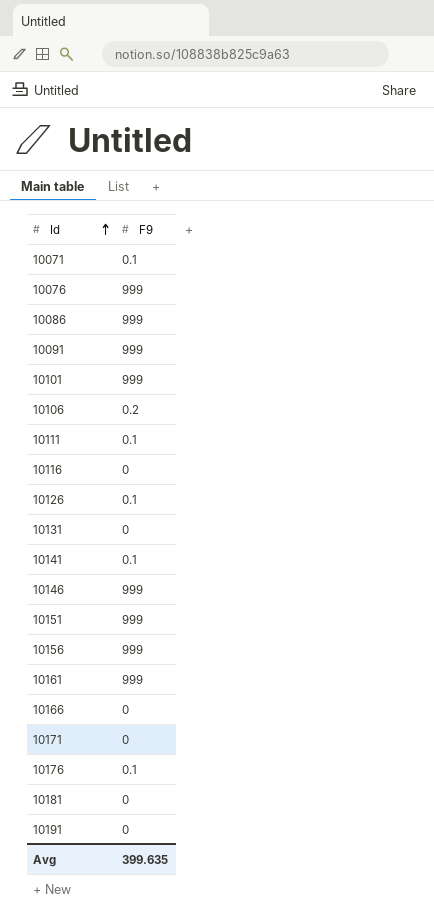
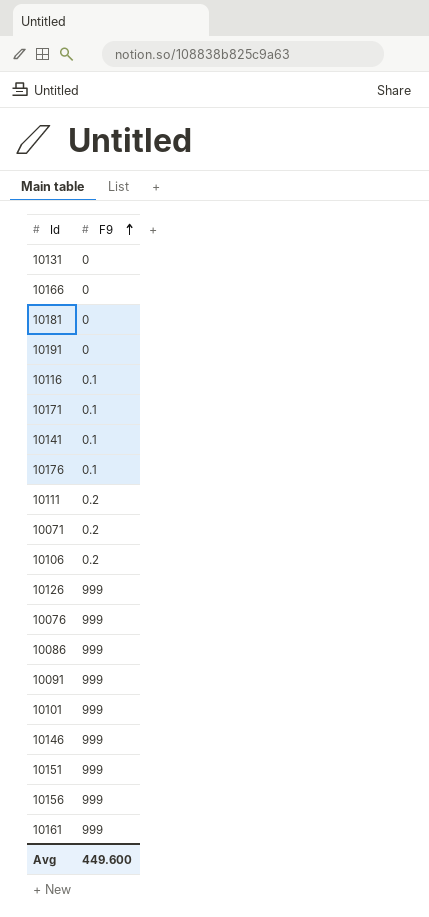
row order: Id ascending -> F9 ascending
10116 | F9: 0 -> 0.1
10171 | F9: 0 -> 0.1
10111 | F9: 0.1 -> 0.2
10071 | F9: 0.1 -> 0.2
10126 | F9: 0.1 -> 999
Avg | F9: 399.635 -> 449.600

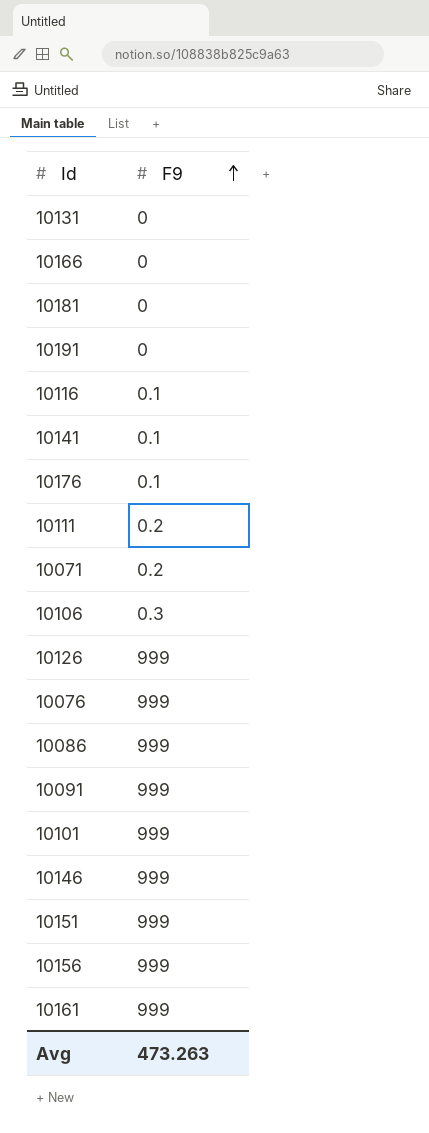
row 10171: 0.1 -> none
10106 | F9: 0.2 -> 0.3
Avg | F9: 449.600 -> 473.263

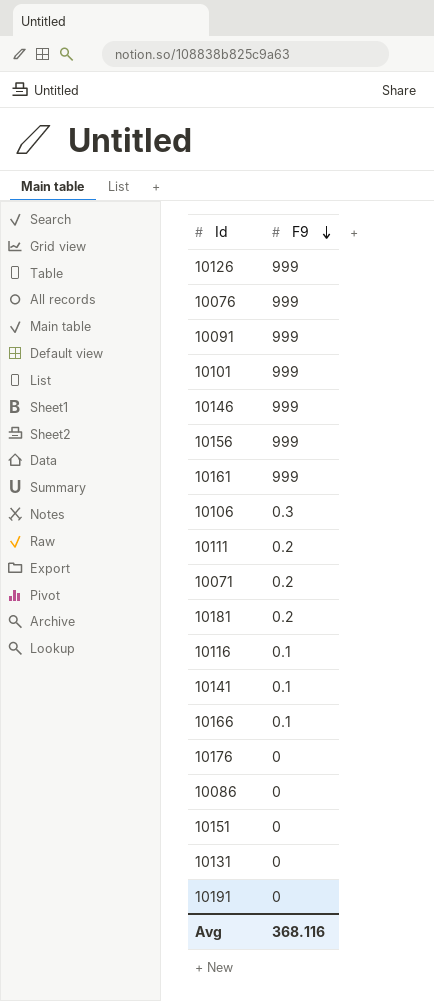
row order: F9 ascending -> F9 descending
10181 | F9: 0 -> 0.2
10166 | F9: 0 -> 0.1
10176 | F9: 0.1 -> 0
10086 | F9: 999 -> 0
10151 | F9: 999 -> 0
Avg | F9: 473.263 -> 368.116

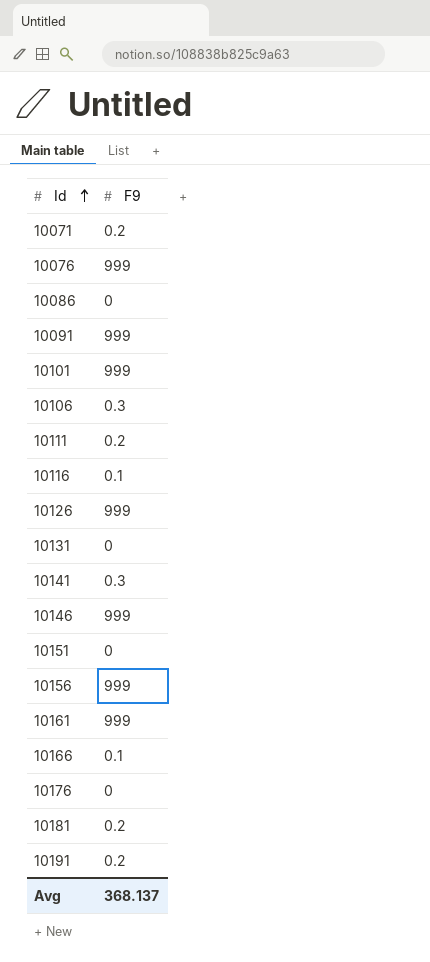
row order: F9 descending -> Id ascending
10141 | F9: 0.1 -> 0.3
10191 | F9: 0 -> 0.2
Avg | F9: 368.116 -> 368.137

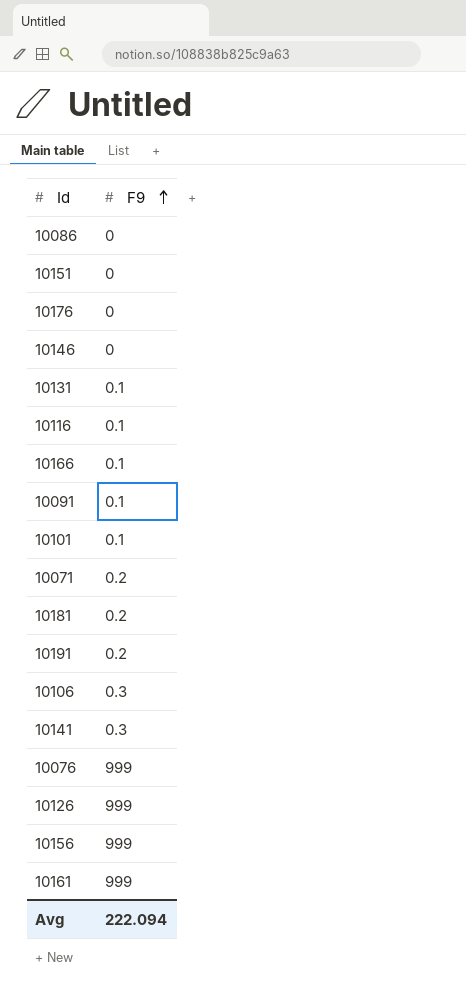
row order: Id ascending -> F9 ascending
row 10111: 0.2 -> none
10146 | F9: 999 -> 0
10131 | F9: 0 -> 0.1
10091 | F9: 999 -> 0.1
10101 | F9: 999 -> 0.1
Avg | F9: 368.137 -> 222.094

